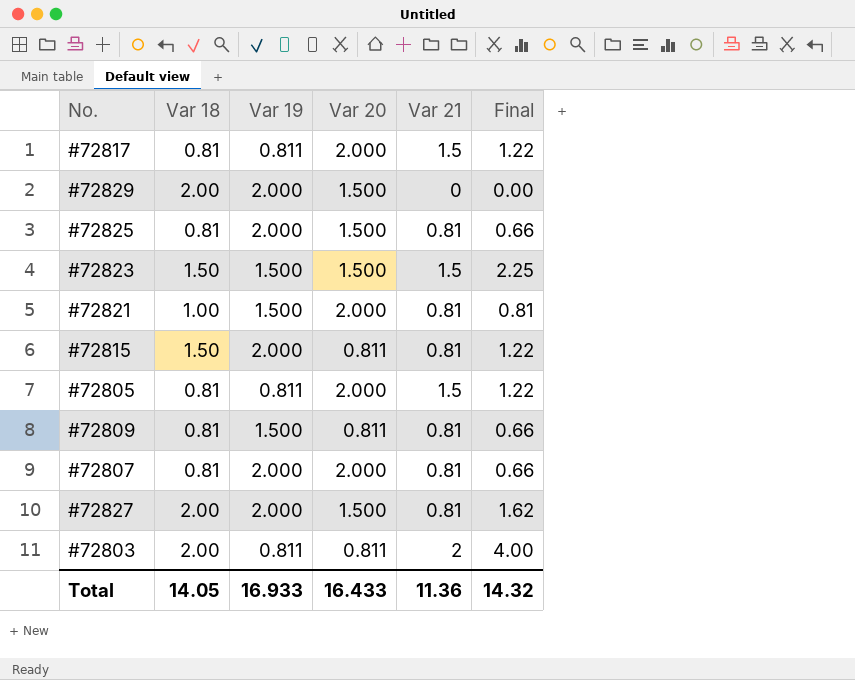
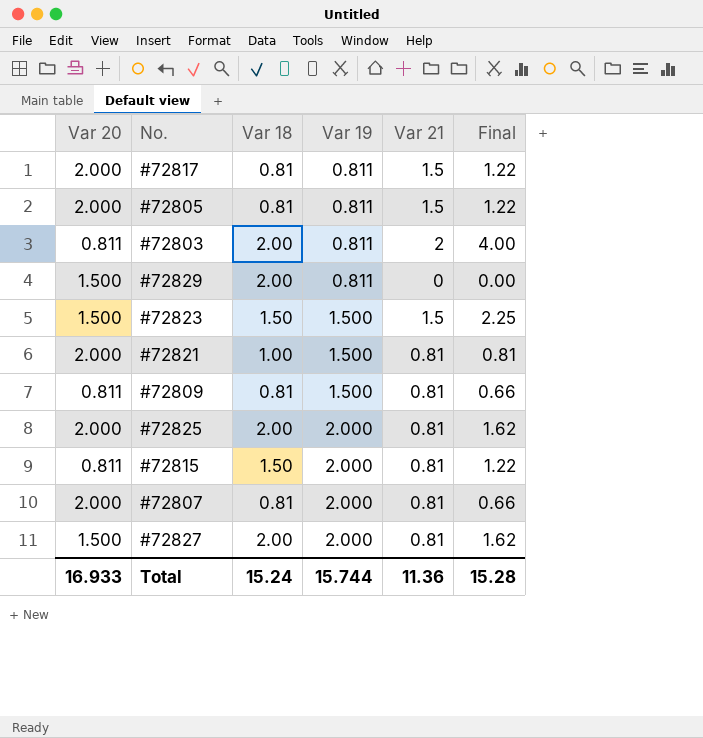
row order: none -> Var 19 ascending
column Var 20 | position: 4 -> 1
#72829 | Var 19: 2.000 -> 0.811
#72825 | Var 20: 1.500 -> 2.000
#72825 | Var 18: 0.81 -> 2.00
#72825 | Final: 0.66 -> 1.62
Total | Var 20: 16.433 -> 16.933
Total | Var 18: 14.05 -> 15.24
Total | Var 19: 16.933 -> 15.744
Total | Final: 14.32 -> 15.28

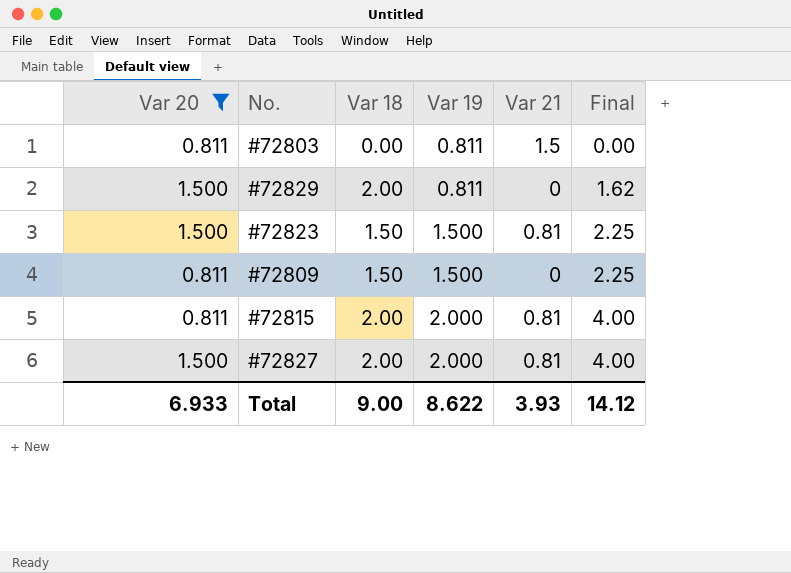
filter: none -> Var 20 != 2.000
column Final | formula: [Var 18] * [Var 21] -> [Var 18] * [Var 19]
#72803 | Var 18: 2.00 -> 0.00
#72803 | Var 21: 2 -> 1.5
#72823 | Var 21: 1.5 -> 0.81
#72809 | Var 18: 0.81 -> 1.50
#72809 | Var 21: 0.81 -> 0
#72815 | Var 18: 1.50 -> 2.00
Total | Var 20: 16.933 -> 6.933
Total | Var 18: 15.24 -> 9.00
Total | Var 19: 15.744 -> 8.622
Total | Var 21: 11.36 -> 3.93
Total | Final: 15.28 -> 14.12

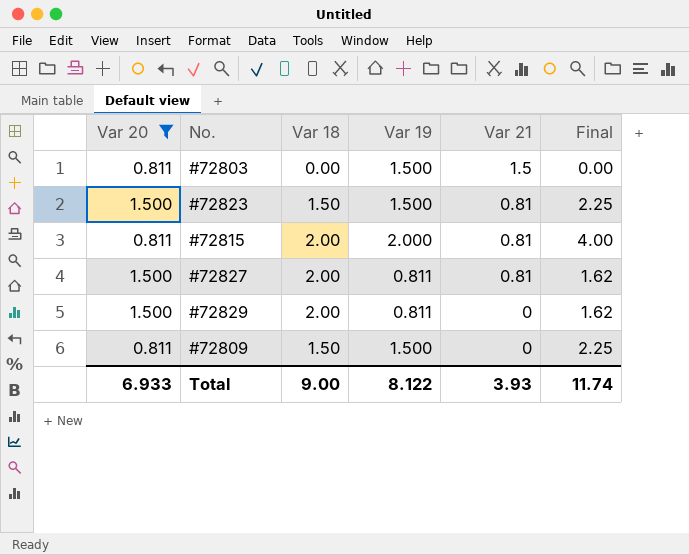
row order: Var 19 ascending -> Var 21 descending
#72803 | Var 19: 0.811 -> 1.500
#72827 | Var 19: 2.000 -> 0.811
#72827 | Final: 4.00 -> 1.62
Total | Var 19: 8.622 -> 8.122
Total | Final: 14.12 -> 11.74

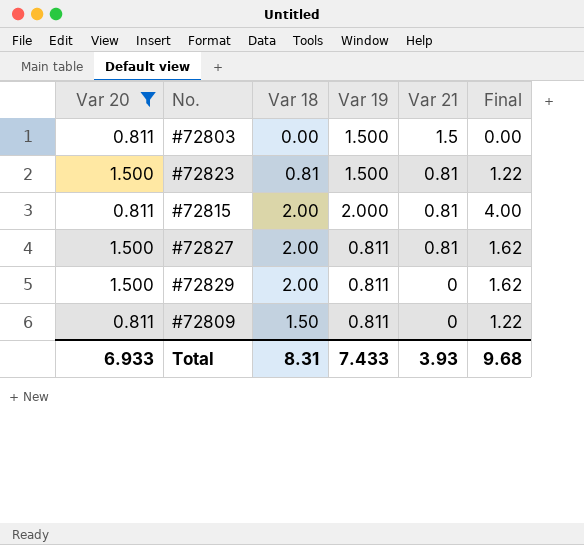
#72823 | Var 18: 1.50 -> 0.81
#72823 | Final: 2.25 -> 1.22
#72809 | Var 19: 1.500 -> 0.811
#72809 | Final: 2.25 -> 1.22
Total | Var 18: 9.00 -> 8.31
Total | Var 19: 8.122 -> 7.433
Total | Final: 11.74 -> 9.68

